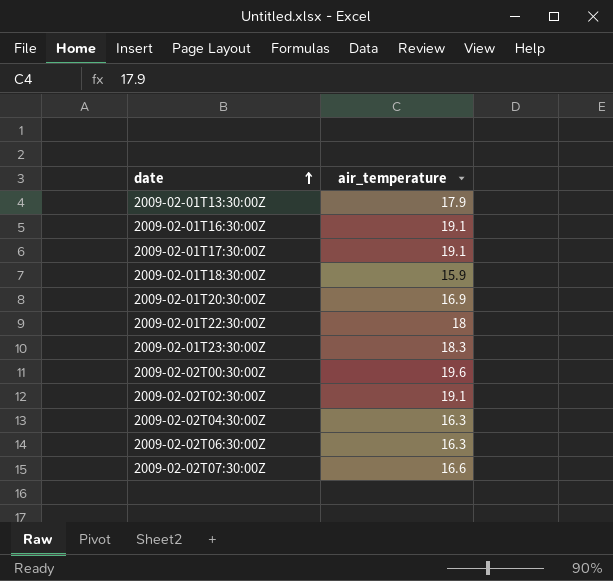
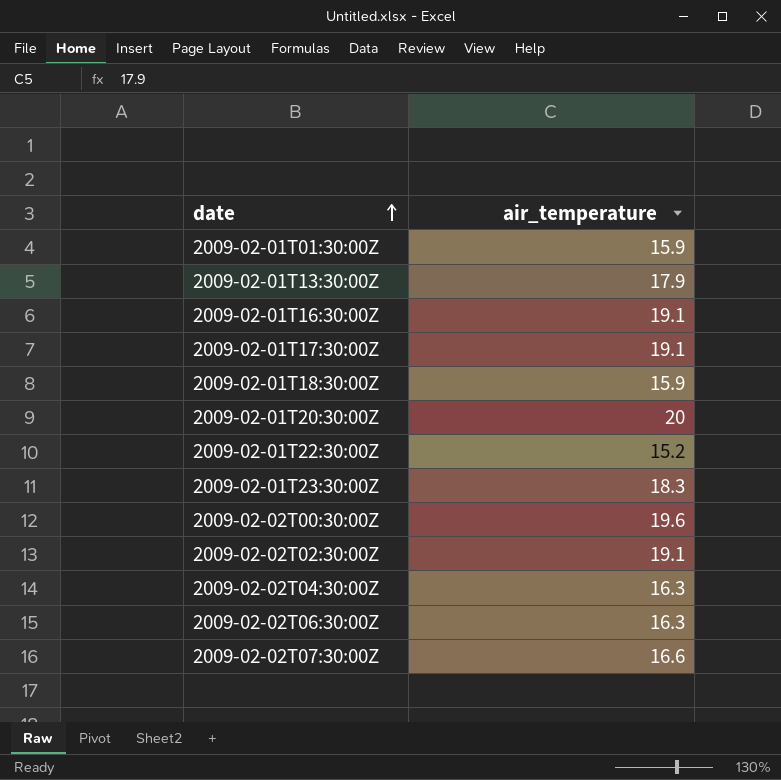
row 2009-02-01T01:30:00Z: none -> 15.9
2009-02-01T20:30:00Z | air_temperature: 16.9 -> 20
2009-02-01T22:30:00Z | air_temperature: 18 -> 15.2

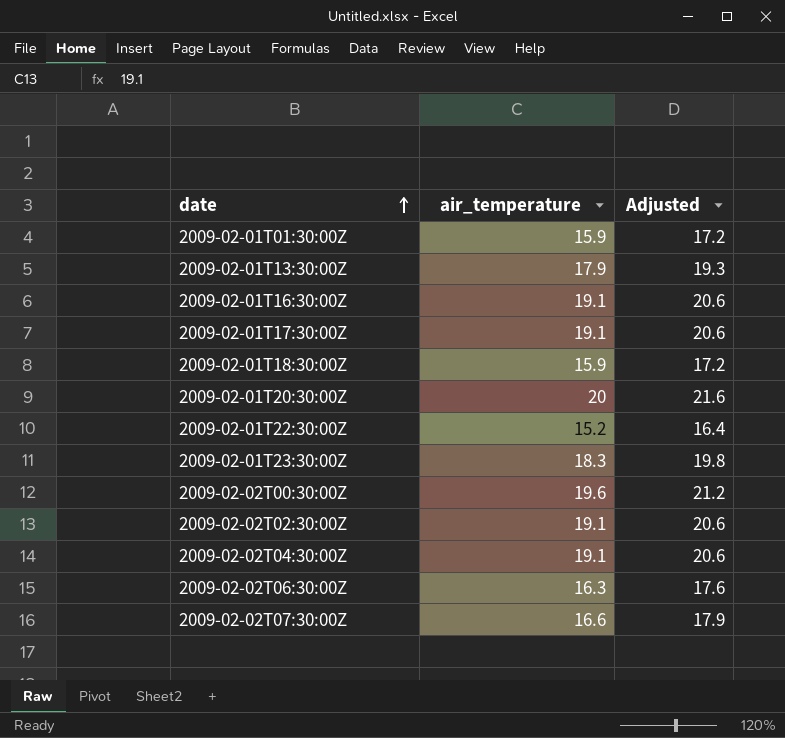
column Adjusted | formula: none -> [air_temperature] * 1.08
2009-02-02T04:30:00Z | air_temperature: 16.3 -> 19.1

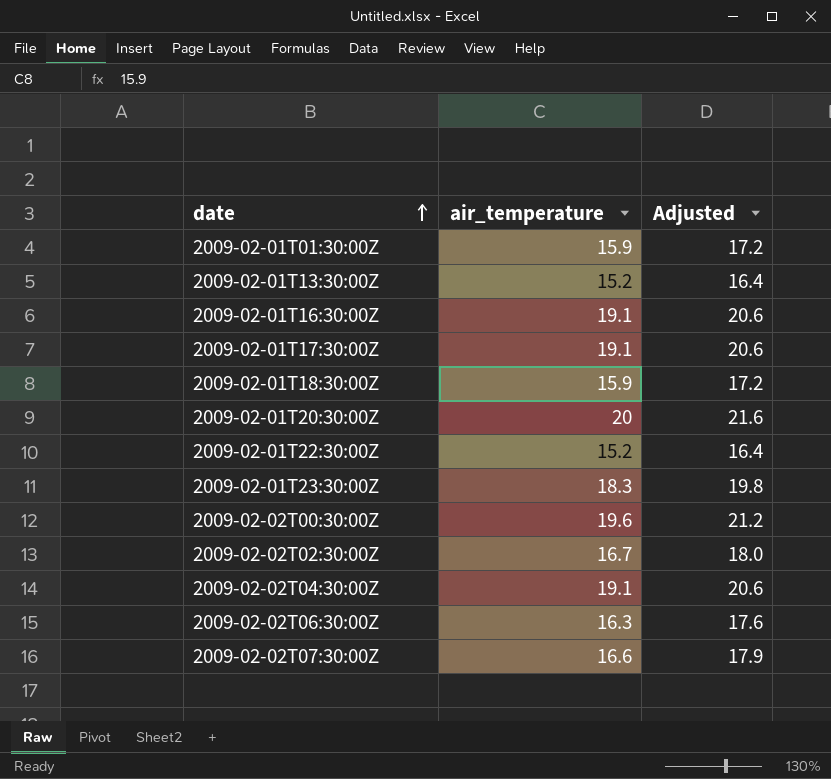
2009-02-01T13:30:00Z | air_temperature: 17.9 -> 15.2
2009-02-01T13:30:00Z | Adjusted: 19.3 -> 16.4
2009-02-02T02:30:00Z | air_temperature: 19.1 -> 16.7
2009-02-02T02:30:00Z | Adjusted: 20.6 -> 18.0

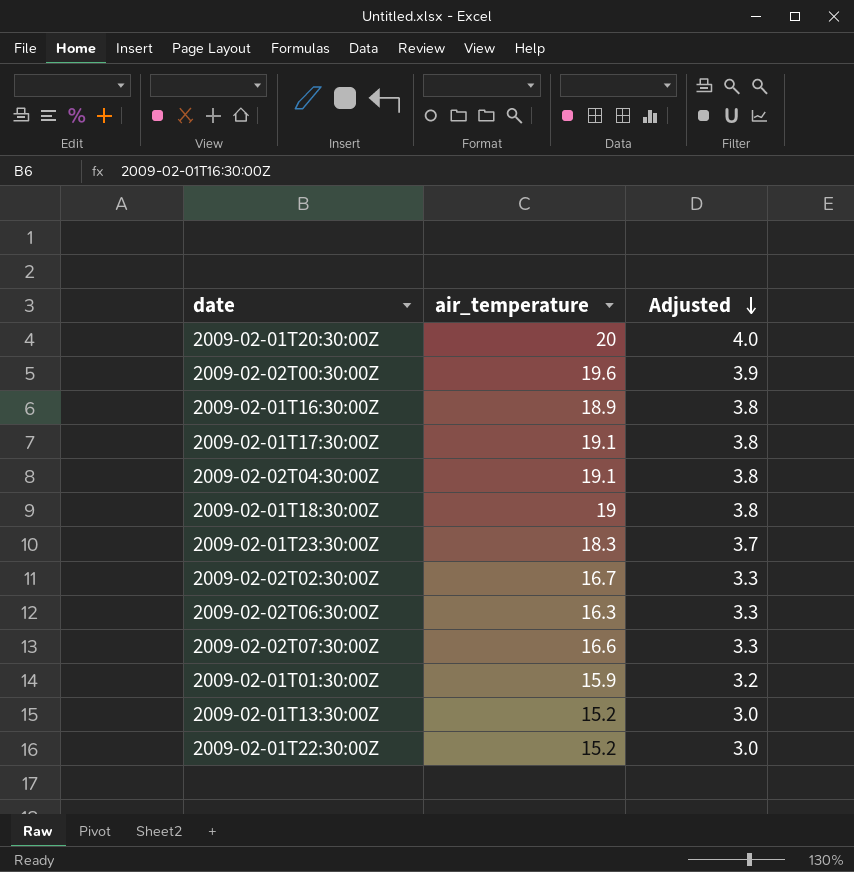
row order: date ascending -> Adjusted descending
column Adjusted | formula: [air_temperature] * 1.08 -> [air_temperature] * 0.2
2009-02-01T16:30:00Z | air_temperature: 19.1 -> 18.9
2009-02-01T18:30:00Z | air_temperature: 15.9 -> 19

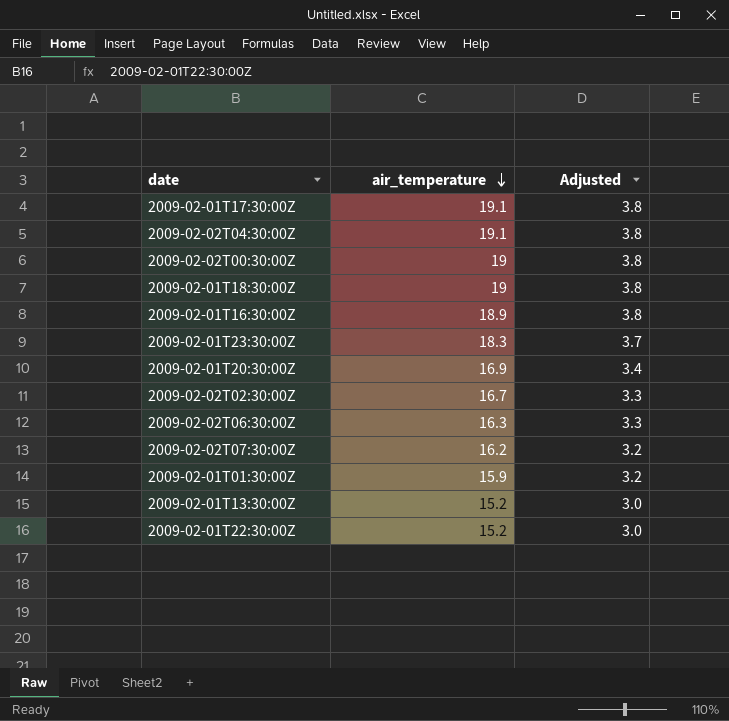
row order: Adjusted descending -> air_temperature descending
2009-02-02T00:30:00Z | air_temperature: 19.6 -> 19
2009-02-02T00:30:00Z | Adjusted: 3.9 -> 3.8
2009-02-01T20:30:00Z | air_temperature: 20 -> 16.9
2009-02-01T20:30:00Z | Adjusted: 4.0 -> 3.4
2009-02-02T07:30:00Z | air_temperature: 16.6 -> 16.2
2009-02-02T07:30:00Z | Adjusted: 3.3 -> 3.2

